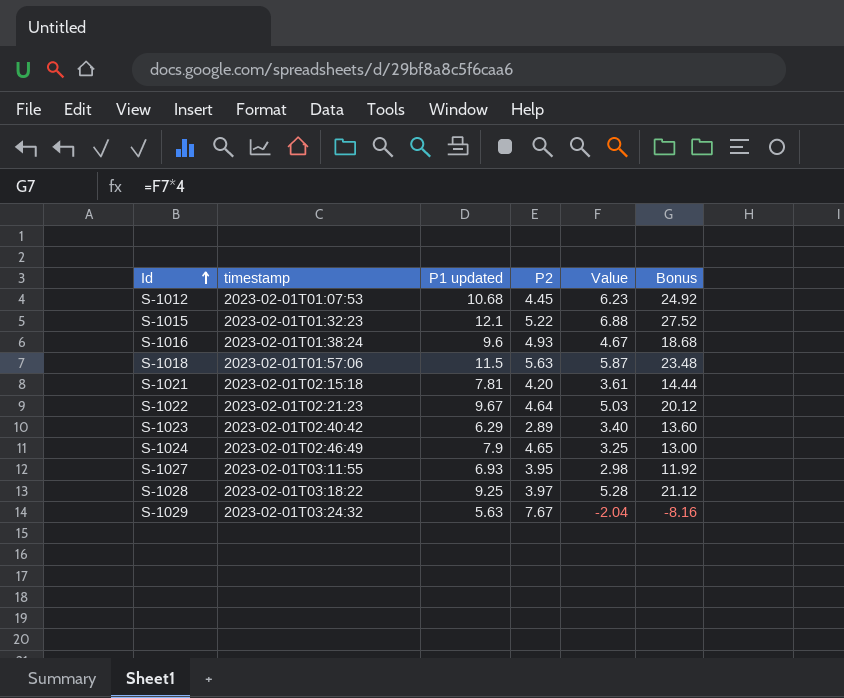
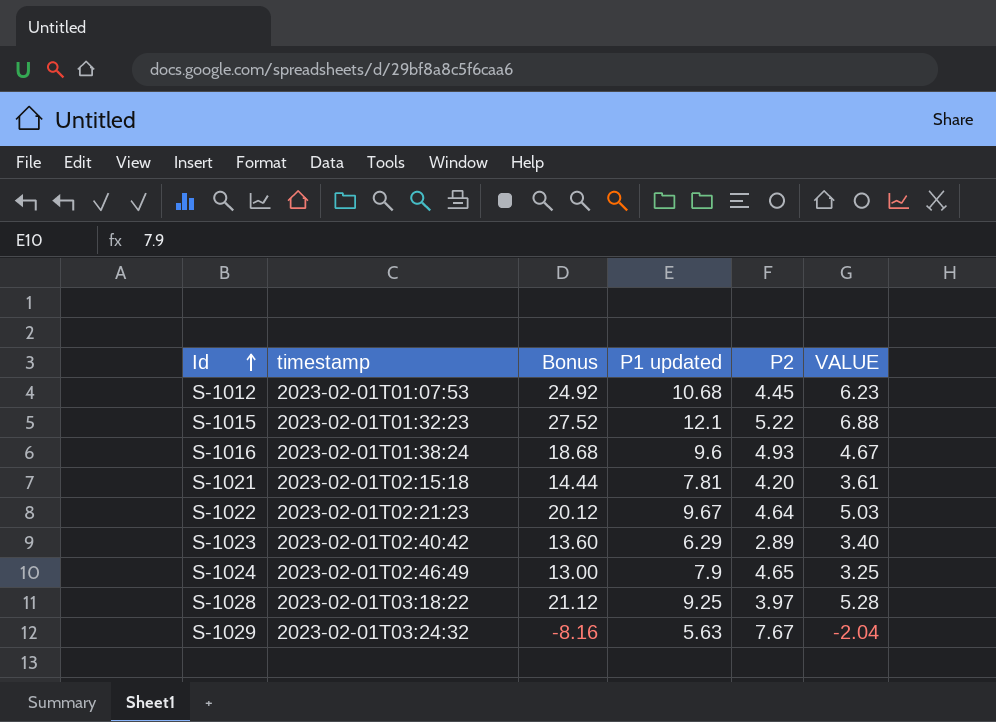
column Bonus | position: 6 -> 3
column name: Value -> VALUE
row S-1018: 2023-02-01T01:57:06 | 11.5 | 5.63 | 5.87 | 23.48 -> none
row S-1027: 2023-02-01T03:11:55 | 6.93 | 3.95 | 2.98 | 11.92 -> none

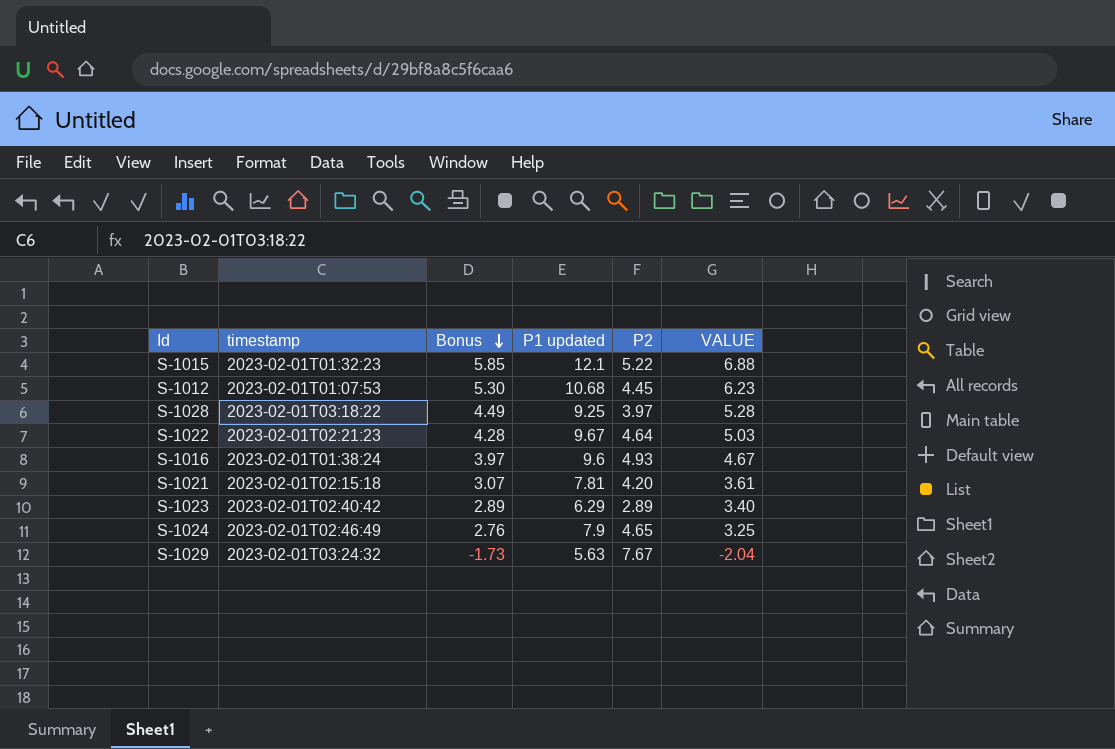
row order: Id ascending -> Bonus descending
column Bonus | formula: [VALUE] * 4 -> [VALUE] * 0.85

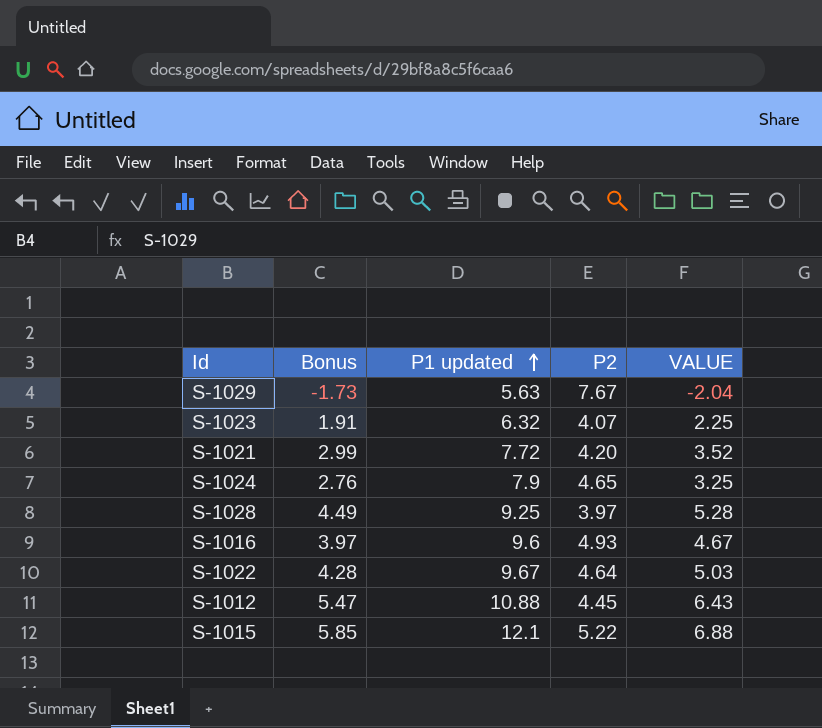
row order: Bonus descending -> P1 updated ascending
column timestamp | position: 2 -> none
S-1023 | Bonus: 2.89 -> 1.91
S-1023 | P1 updated: 6.29 -> 6.32
S-1023 | P2: 2.89 -> 4.07
S-1023 | VALUE: 3.40 -> 2.25
S-1021 | Bonus: 3.07 -> 2.99
S-1021 | P1 updated: 7.81 -> 7.72
S-1021 | VALUE: 3.61 -> 3.52
S-1012 | Bonus: 5.30 -> 5.47
S-1012 | P1 updated: 10.68 -> 10.88
S-1012 | VALUE: 6.23 -> 6.43

